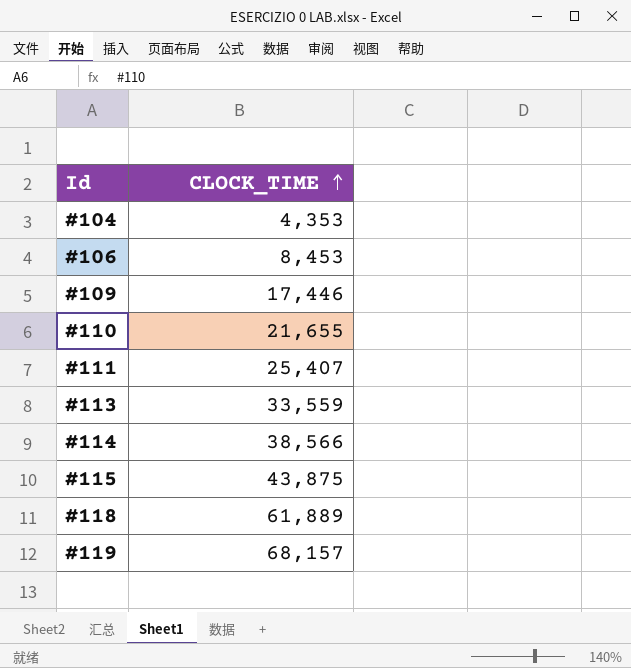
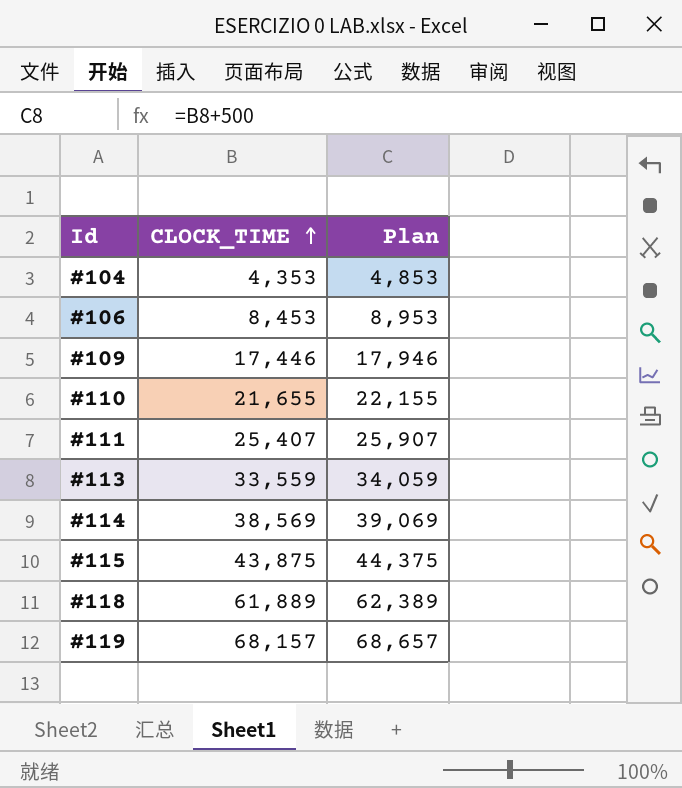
column Plan | formula: none -> [CLOCK_TIME] + 500
#114 | CLOCK_TIME: 38,566 -> 38,569

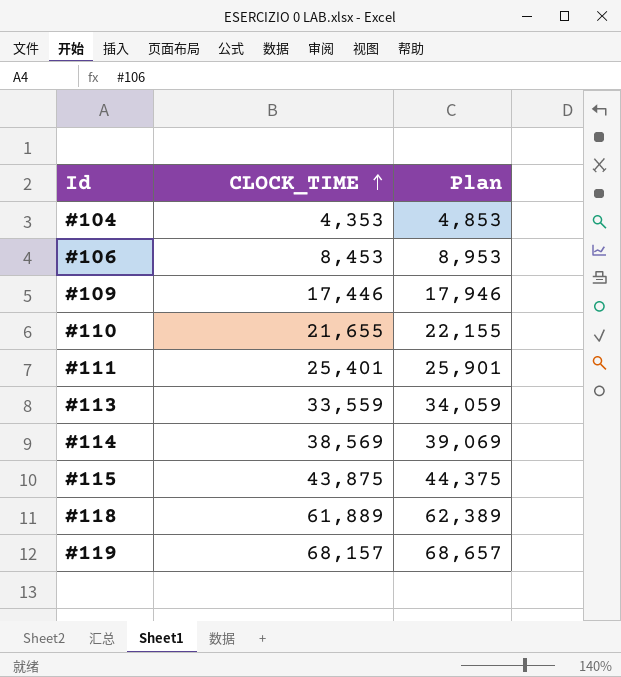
#111 | CLOCK_TIME: 25,407 -> 25,401
#111 | Plan: 25,907 -> 25,901

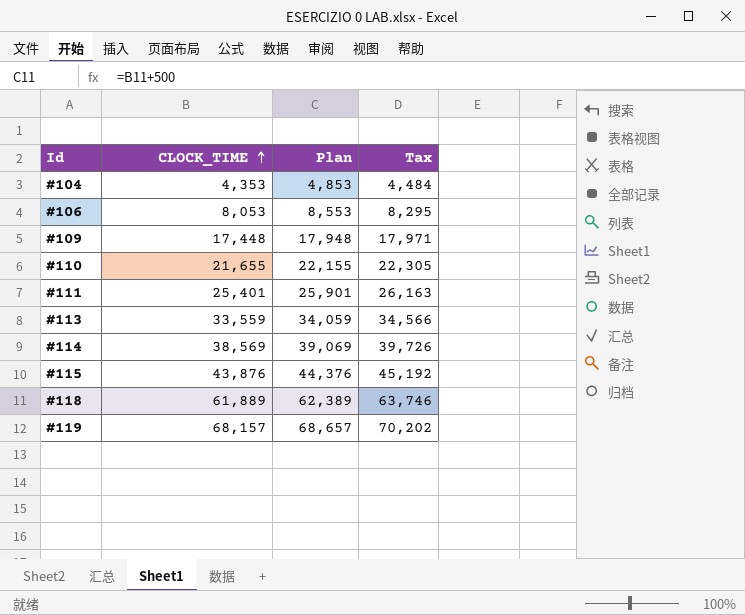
column Tax | formula: none -> [CLOCK_TIME] * 1.03
#106 | CLOCK_TIME: 8,453 -> 8,053
#106 | Plan: 8,953 -> 8,553
#109 | CLOCK_TIME: 17,446 -> 17,448
#109 | Plan: 17,946 -> 17,948
#115 | CLOCK_TIME: 43,875 -> 43,876
#115 | Plan: 44,375 -> 44,376

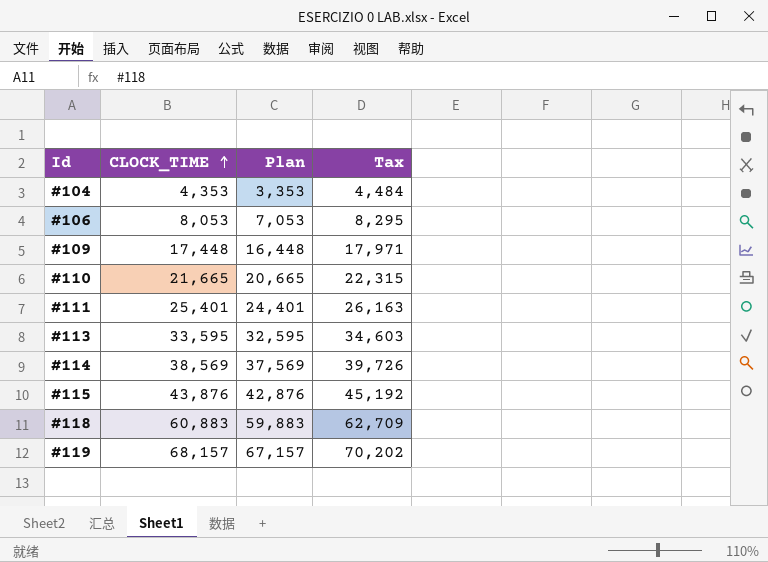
column Plan | formula: [CLOCK_TIME] + 500 -> [CLOCK_TIME] - 1000
#110 | CLOCK_TIME: 21,655 -> 21,665
#110 | Tax: 22,305 -> 22,315
#113 | CLOCK_TIME: 33,559 -> 33,595
#113 | Tax: 34,566 -> 34,603
#118 | CLOCK_TIME: 61,889 -> 60,883
#118 | Tax: 63,746 -> 62,709

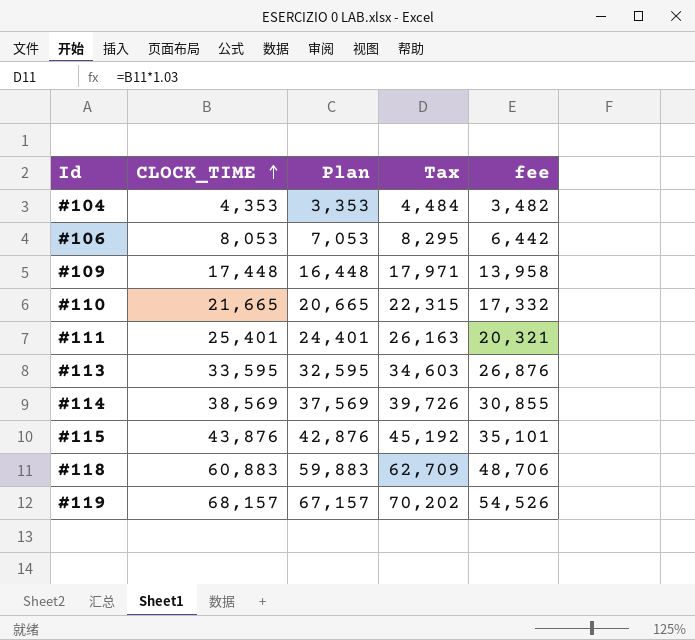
column fee | formula: none -> [CLOCK_TIME] * 0.8

